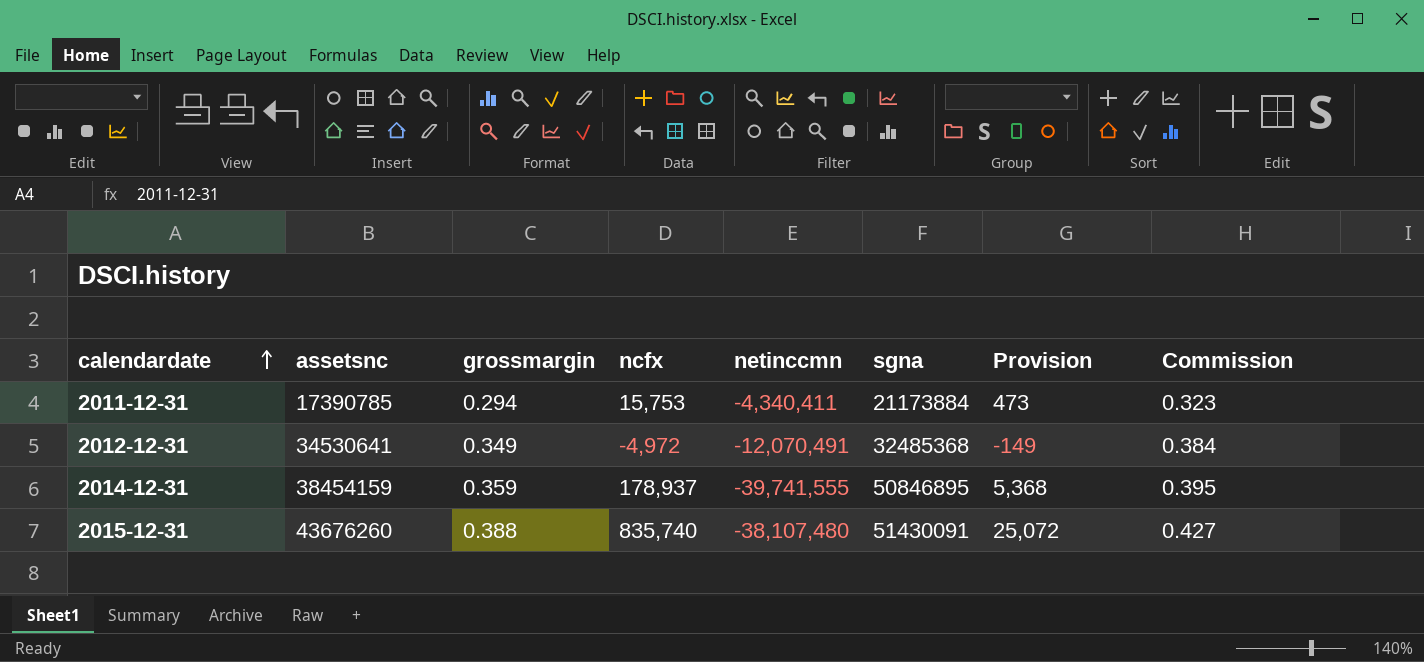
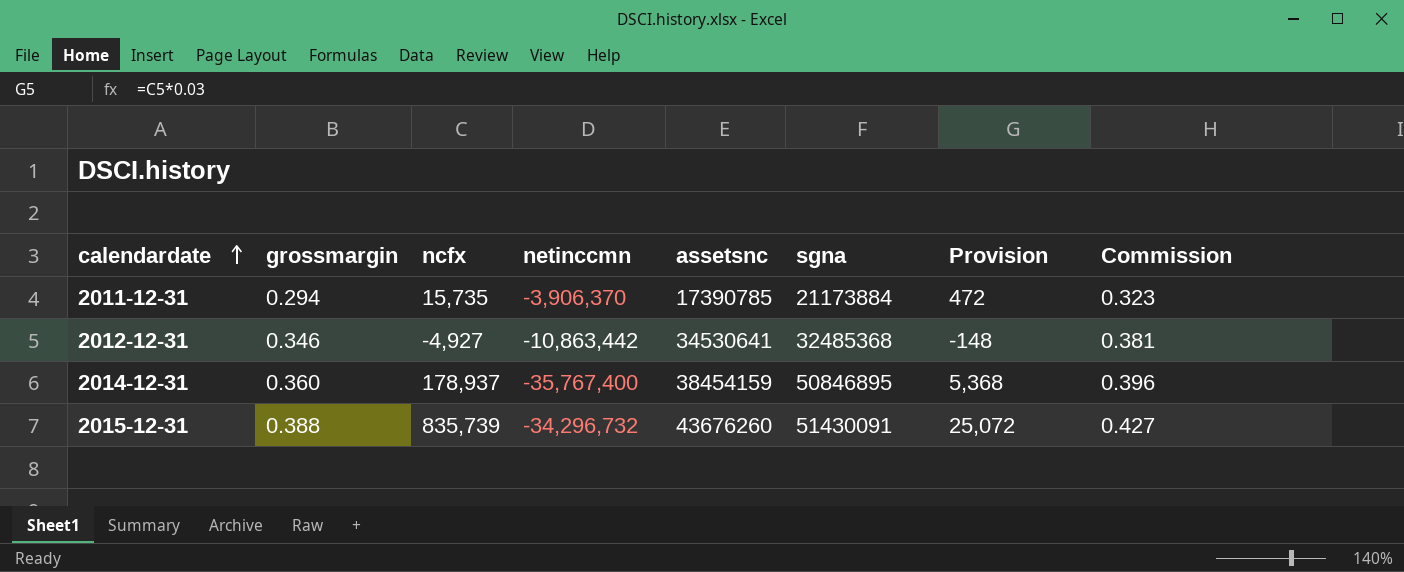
column assetsnc | position: 2 -> 5
2011-12-31 | ncfx: 15,753 -> 15,735
2011-12-31 | netinccmn: -4,340,411 -> -3,906,370
2011-12-31 | Provision: 473 -> 472
2012-12-31 | grossmargin: 0.349 -> 0.346
2012-12-31 | ncfx: -4,972 -> -4,927
2012-12-31 | netinccmn: -12,070,491 -> -10,863,442
2012-12-31 | Provision: -149 -> -148
2012-12-31 | Commission: 0.384 -> 0.381
2014-12-31 | grossmargin: 0.359 -> 0.360
2014-12-31 | netinccmn: -39,741,555 -> -35,767,400
2014-12-31 | Commission: 0.395 -> 0.396
2015-12-31 | ncfx: 835,740 -> 835,739
2015-12-31 | netinccmn: -38,107,480 -> -34,296,732

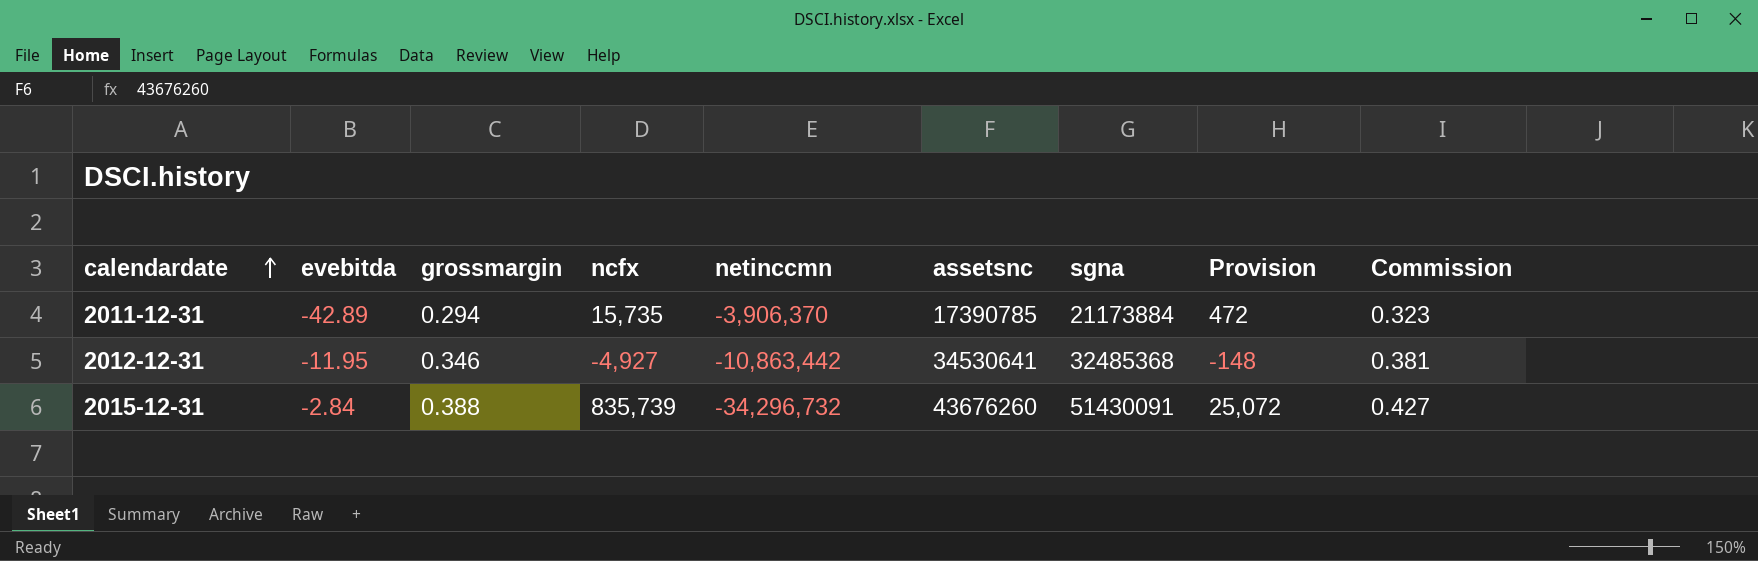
column evebitda | position: none -> 2
row 2014-12-31: 0.360 | 178,937 | -35,767,400 | 38454159 | 50846895 | 5,368 | 0.396 -> none

